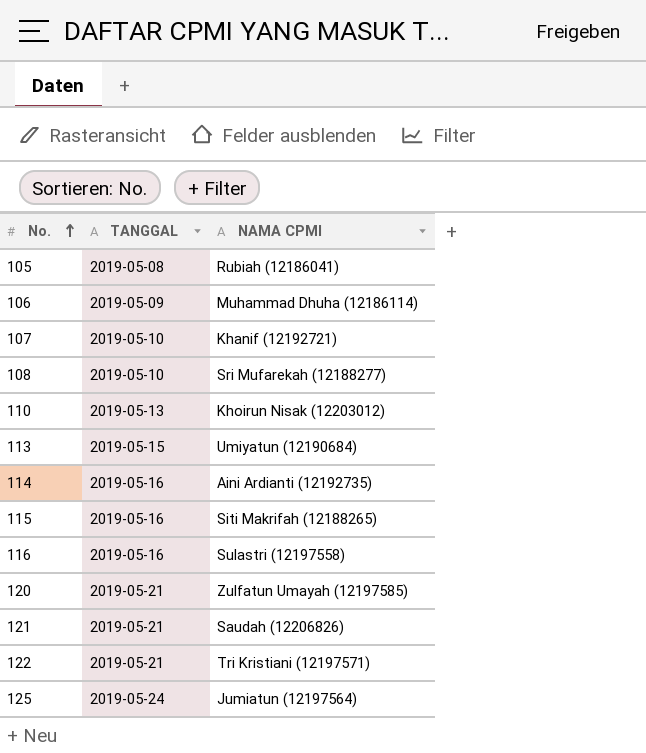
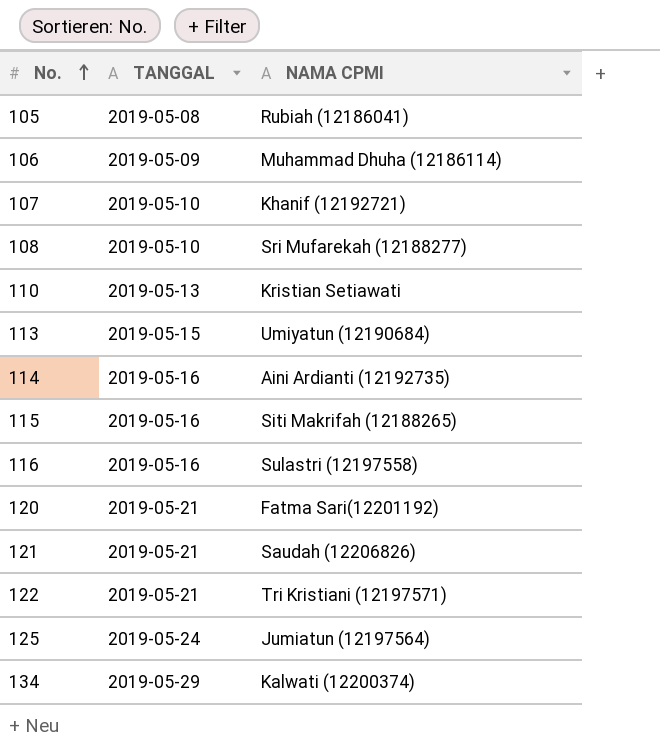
110 | NAMA CPMI: Khoirun Nisak (12203012) -> Kristian Setiawati
120 | NAMA CPMI: Zulfatun Umayah (12197585) -> Fatma Sari(12201192)
row 134: none -> 2019-05-29 | Kalwati (12200374)

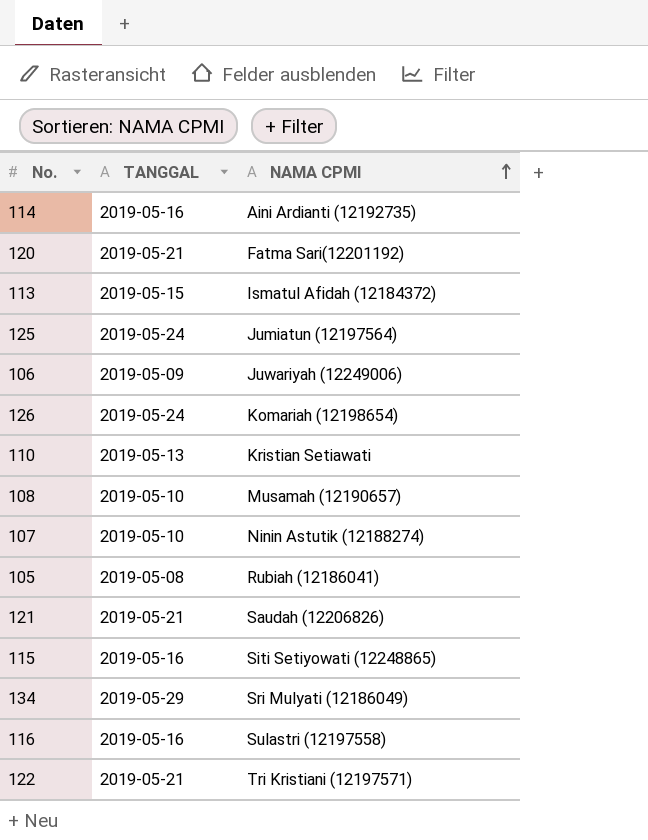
row order: No. ascending -> NAMA CPMI ascending
113 | NAMA CPMI: Umiyatun (12190684) -> Ismatul Afidah (12184372)
106 | NAMA CPMI: Muhammad Dhuha (12186114) -> Juwariyah (12249006)
row 126: none -> 2019-05-24 | Komariah (12198654)
108 | NAMA CPMI: Sri Mufarekah (12188277) -> Musamah (12190657)
107 | NAMA CPMI: Khanif (12192721) -> Ninin Astutik (12188274)
115 | NAMA CPMI: Siti Makrifah (12188265) -> Siti Setiyowati (12248865)
134 | NAMA CPMI: Kalwati (12200374) -> Sri Mulyati (12186049)

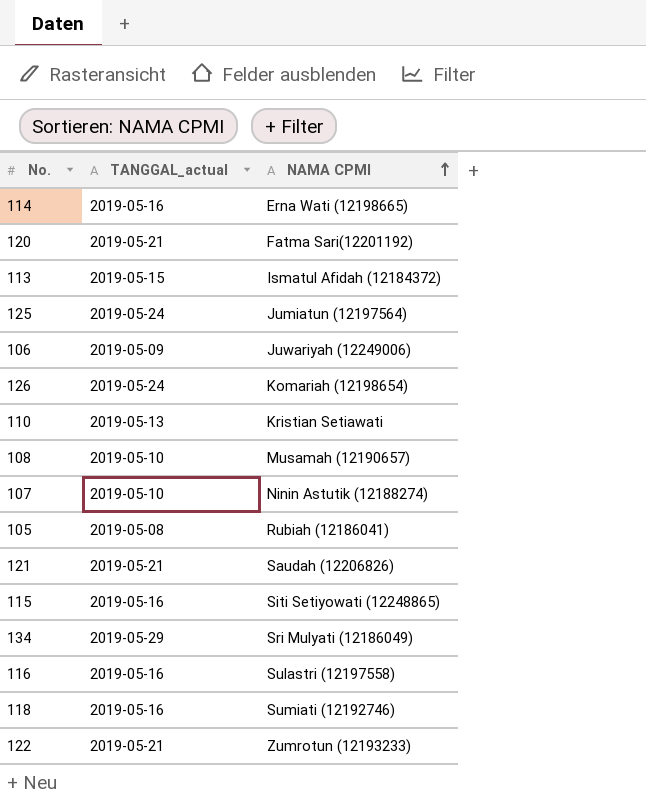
column name: TANGGAL -> TANGGAL_actual
114 | NAMA CPMI: Aini Ardianti (12192735) -> Erna Wati (12198665)
row 118: none -> 2019-05-16 | Sumiati (12192746)
122 | NAMA CPMI: Tri Kristiani (12197571) -> Zumrotun (12193233)

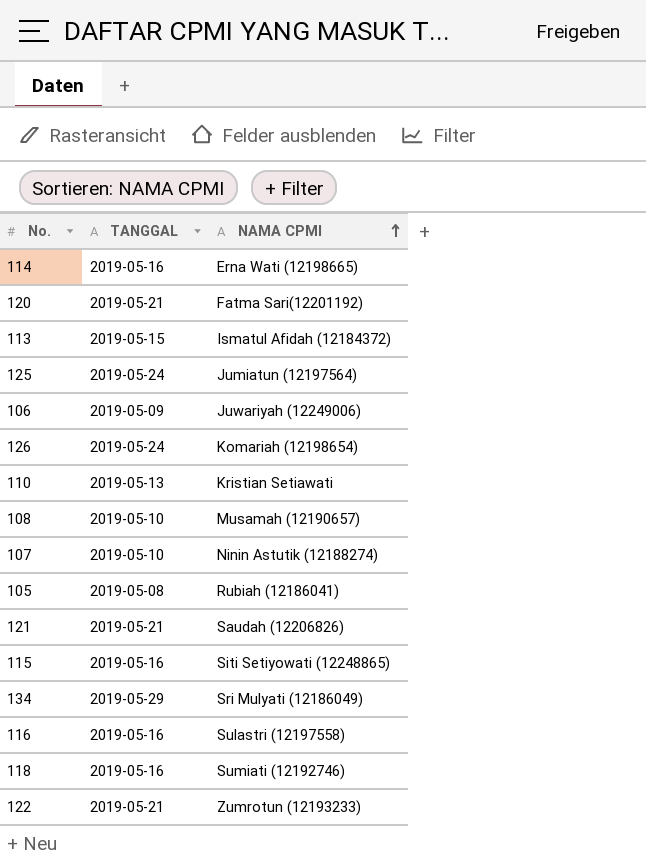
column name: TANGGAL_actual -> TANGGAL

